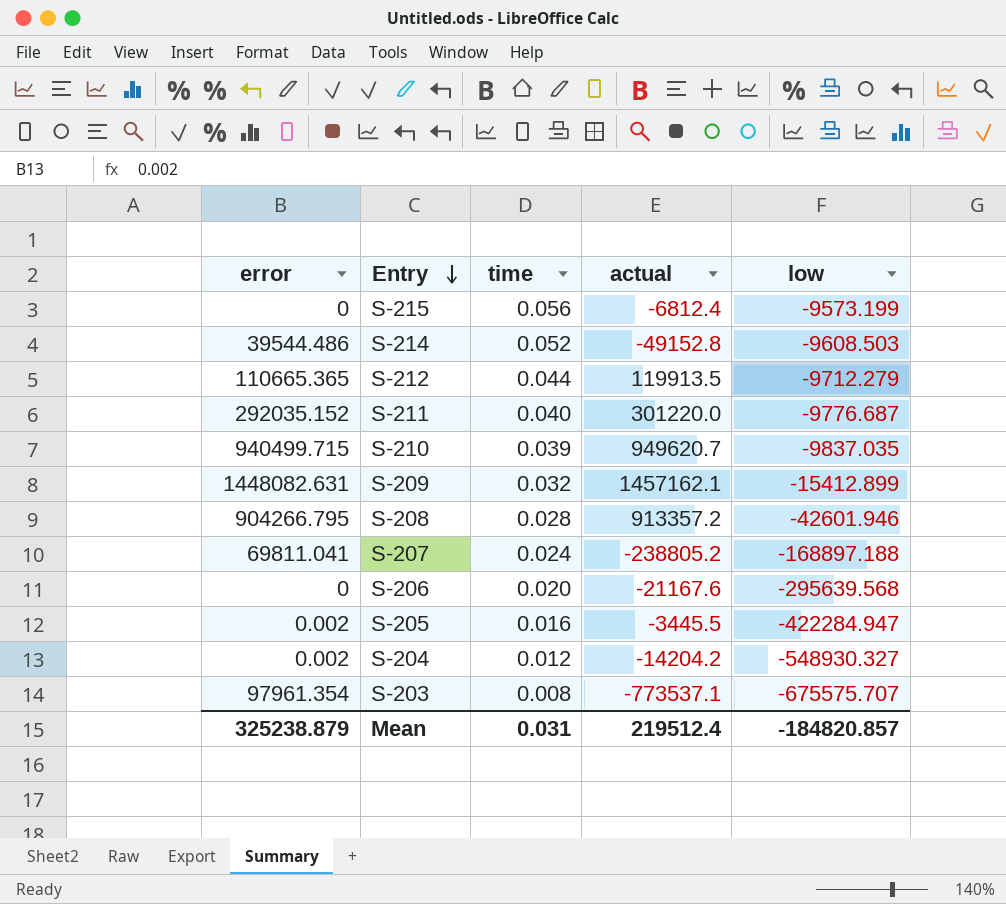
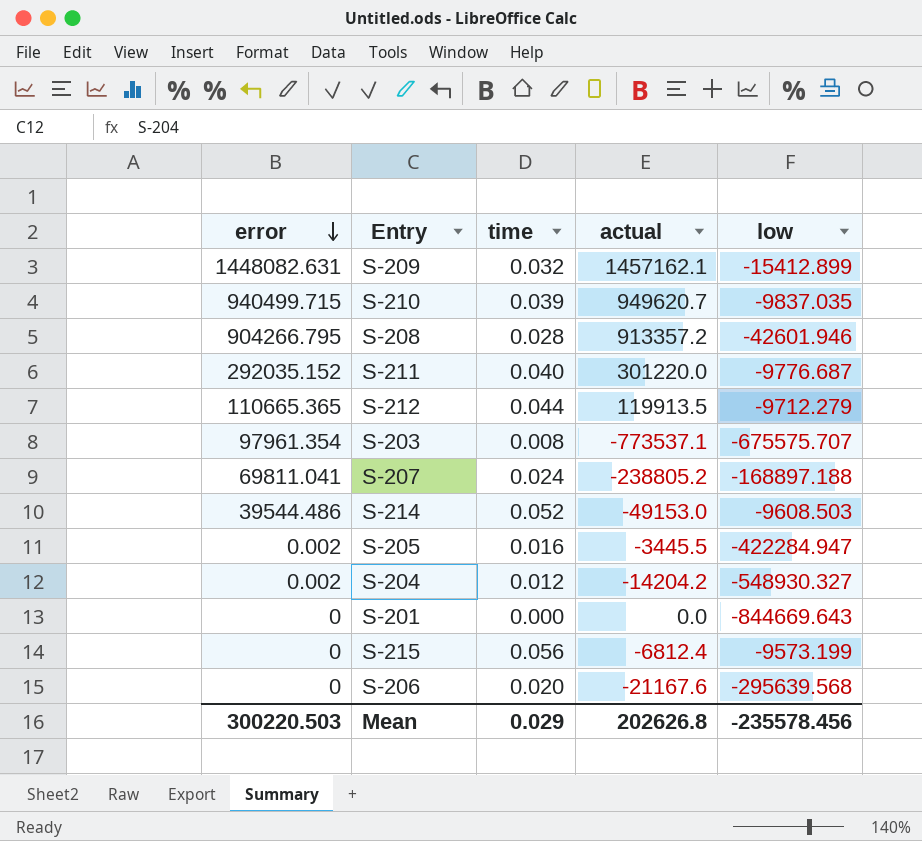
row order: Entry descending -> error descending
S-214 | actual: -49152.8 -> -49153.0
row S-201: none -> 0 | 0.000 | 0.0 | -844669.643
Mean | error: 325238.879 -> 300220.503
Mean | time: 0.031 -> 0.029
Mean | actual: 219512.4 -> 202626.8
Mean | low: -184820.857 -> -235578.456

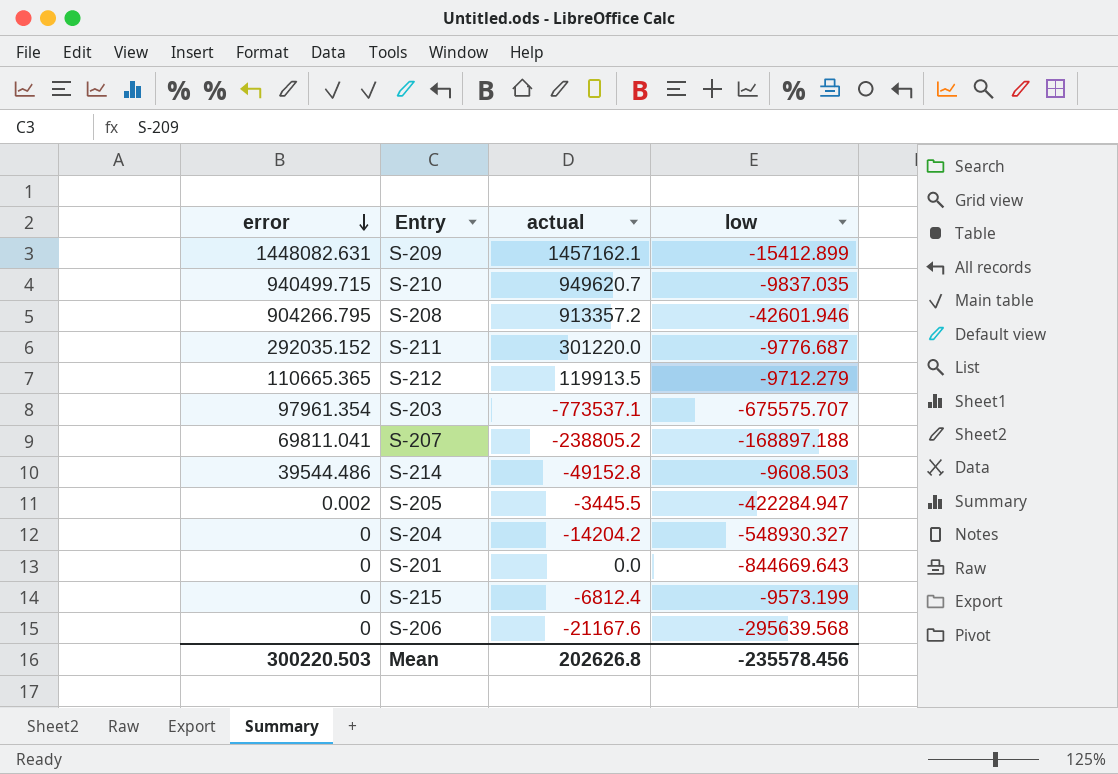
column time | position: 3 -> none
S-214 | actual: -49153.0 -> -49152.8
S-204 | error: 0.002 -> 0

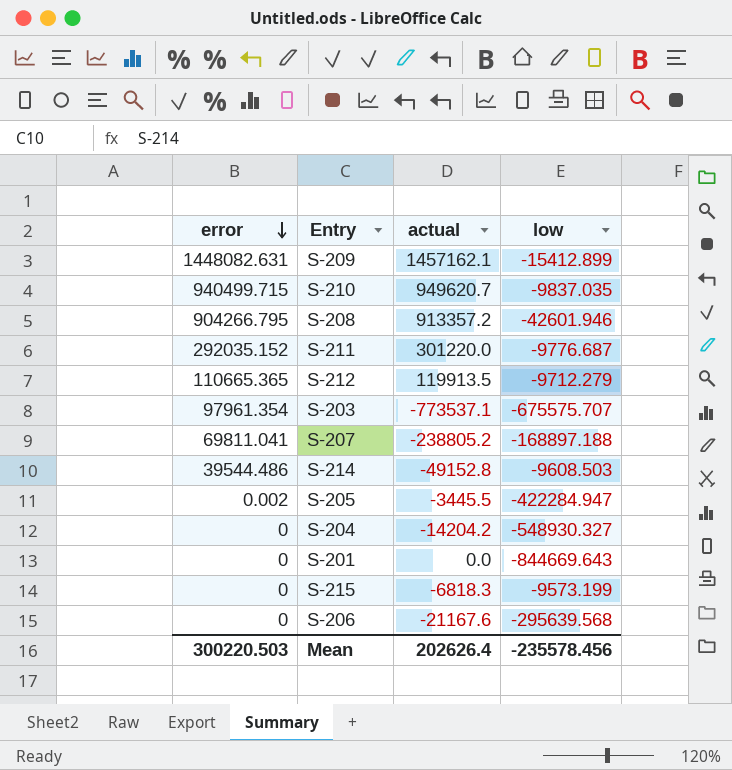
S-215 | actual: -6812.4 -> -6818.3
Mean | actual: 202626.8 -> 202626.4

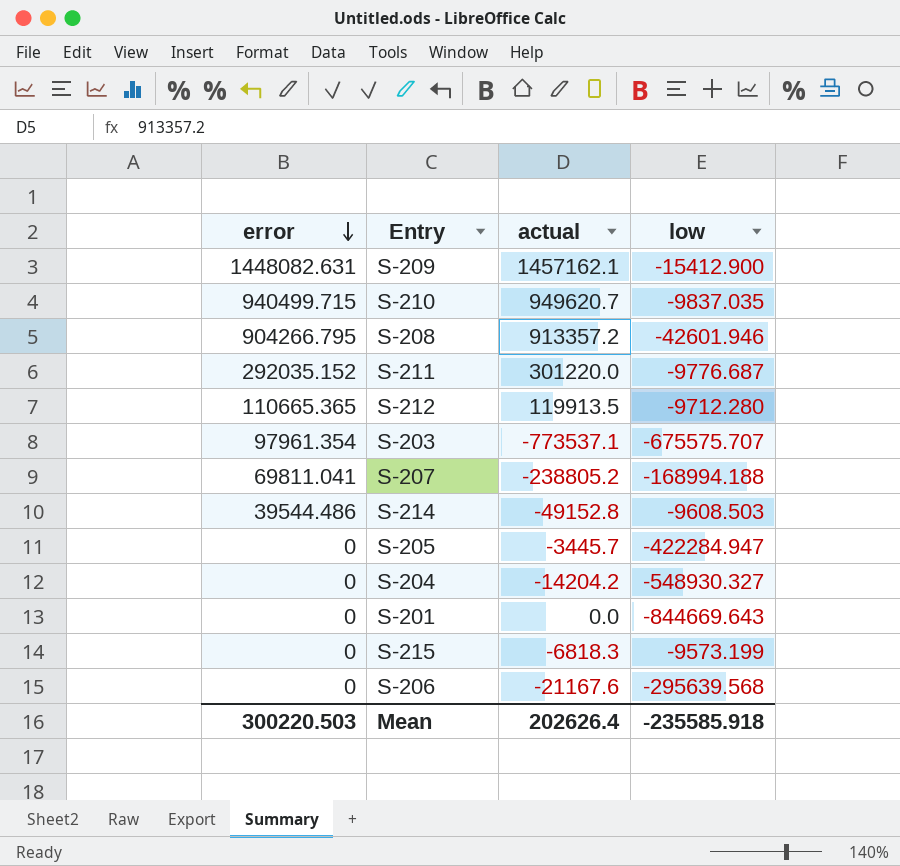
S-209 | low: -15412.899 -> -15412.900
S-212 | low: -9712.279 -> -9712.280
S-207 | low: -168897.188 -> -168994.188
S-205 | error: 0.002 -> 0
S-205 | actual: -3445.5 -> -3445.7
Mean | low: -235578.456 -> -235585.918

